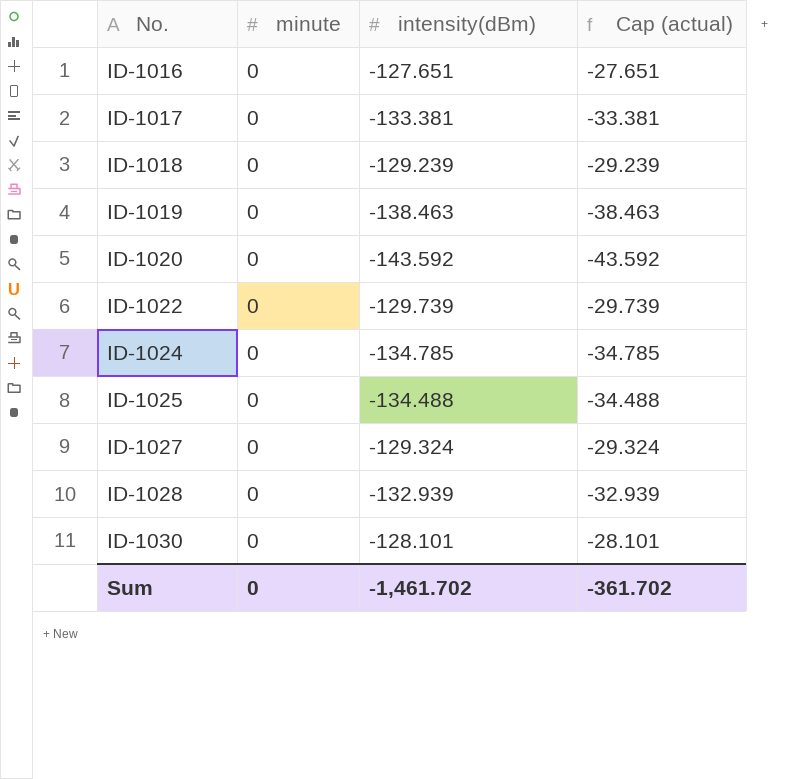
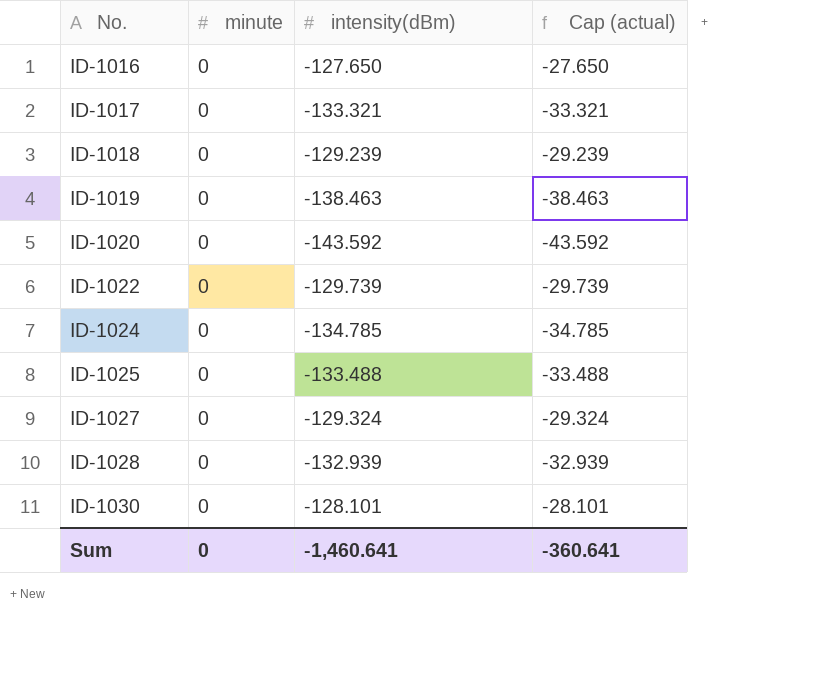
ID-1016 | intensity(dBm): -127.651 -> -127.650
ID-1016 | Cap (actual): -27.651 -> -27.650
ID-1017 | intensity(dBm): -133.381 -> -133.321
ID-1017 | Cap (actual): -33.381 -> -33.321
ID-1025 | intensity(dBm): -134.488 -> -133.488
ID-1025 | Cap (actual): -34.488 -> -33.488
Sum | intensity(dBm): -1,461.702 -> -1,460.641
Sum | Cap (actual): -361.702 -> -360.641

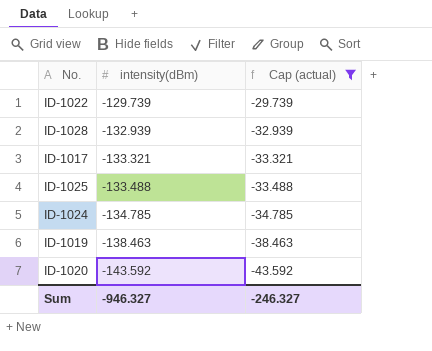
filter: none -> Cap (actual) <= -29.739
row order: No. ascending -> intensity(dBm) descending
column minute | position: 2 -> none
Sum | intensity(dBm): -1,460.641 -> -946.327
Sum | Cap (actual): -360.641 -> -246.327

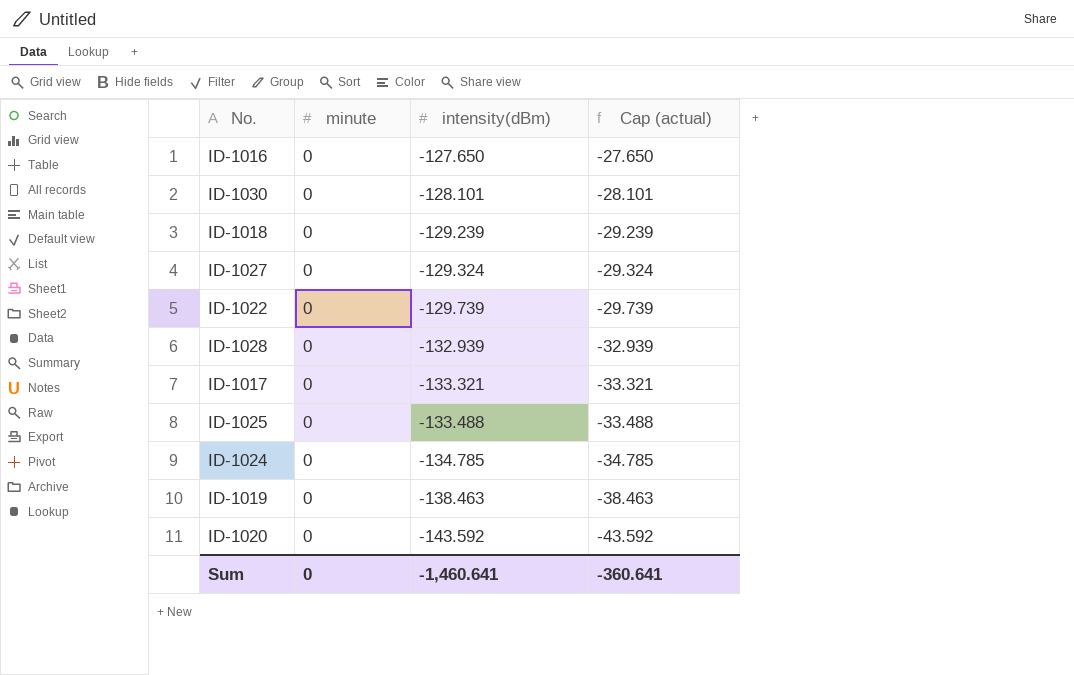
filter: Cap (actual) <= -29.739 -> none
column minute | position: none -> 2
Sum | intensity(dBm): -946.327 -> -1,460.641
Sum | Cap (actual): -246.327 -> -360.641

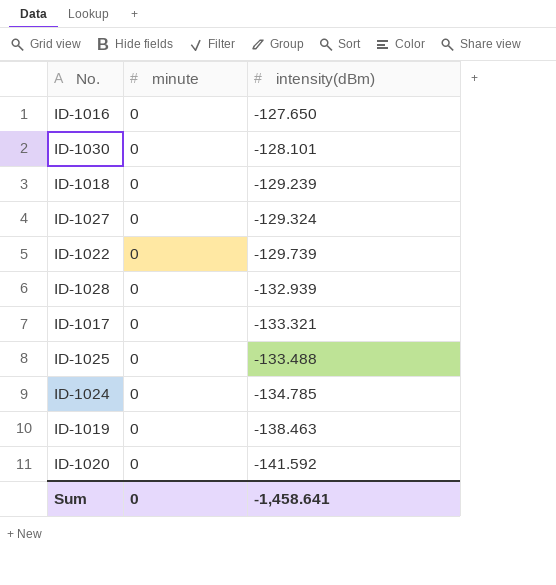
column Cap (actual) | formula: [intensity(dBm)] + 100 -> none
ID-1020 | intensity(dBm): -143.592 -> -141.592
Sum | intensity(dBm): -1,460.641 -> -1,458.641

